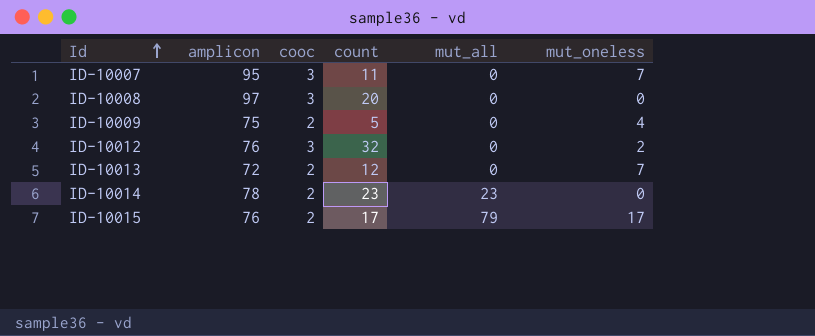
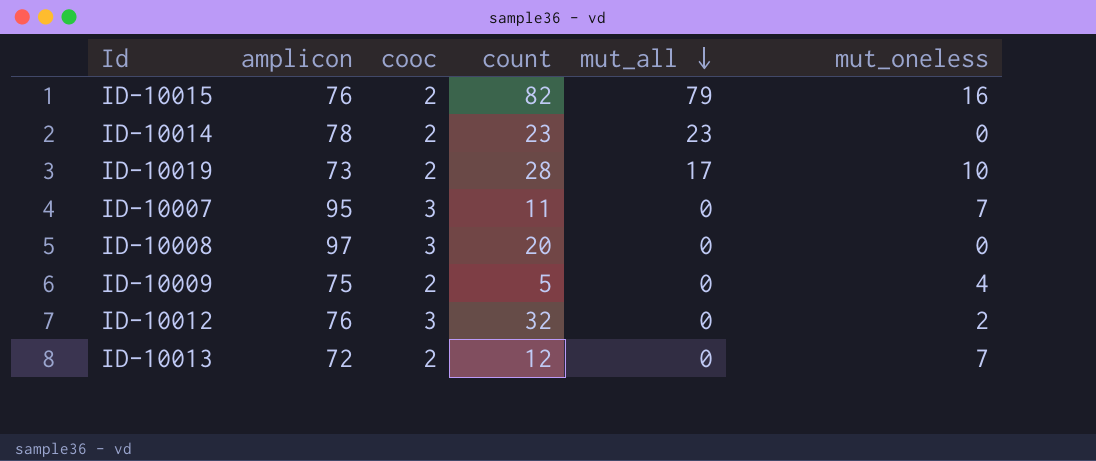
row order: Id ascending -> mut_all descending
ID-10015 | count: 17 -> 82
ID-10015 | mut_oneless: 17 -> 16
row ID-10019: none -> 73 | 2 | 28 | 17 | 10

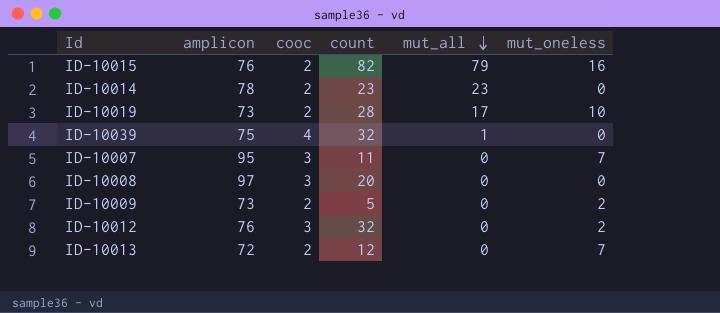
row ID-10039: none -> 75 | 4 | 32 | 1 | 0
ID-10009 | amplicon: 75 -> 73
ID-10009 | mut_oneless: 4 -> 2

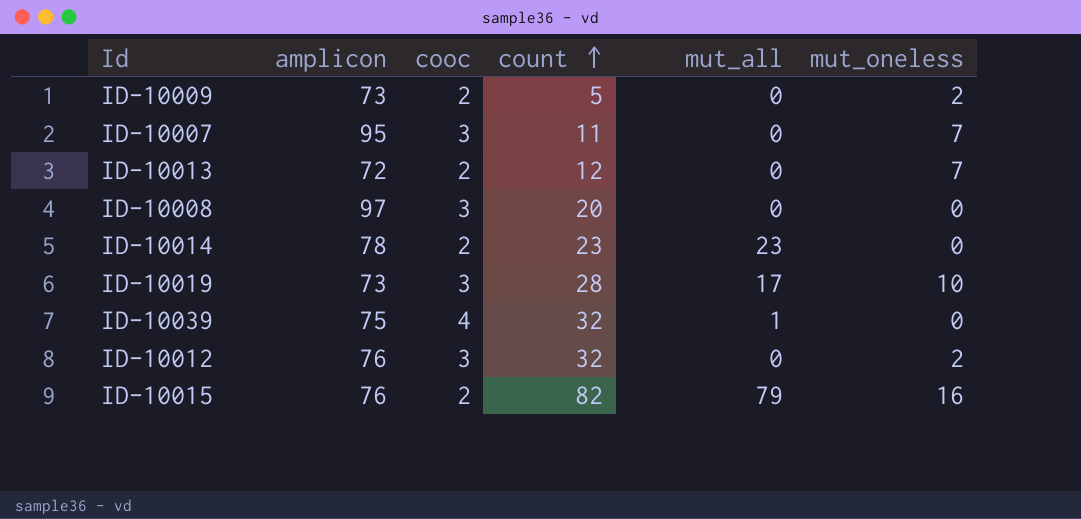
row order: mut_all descending -> count ascending
ID-10019 | cooc: 2 -> 3

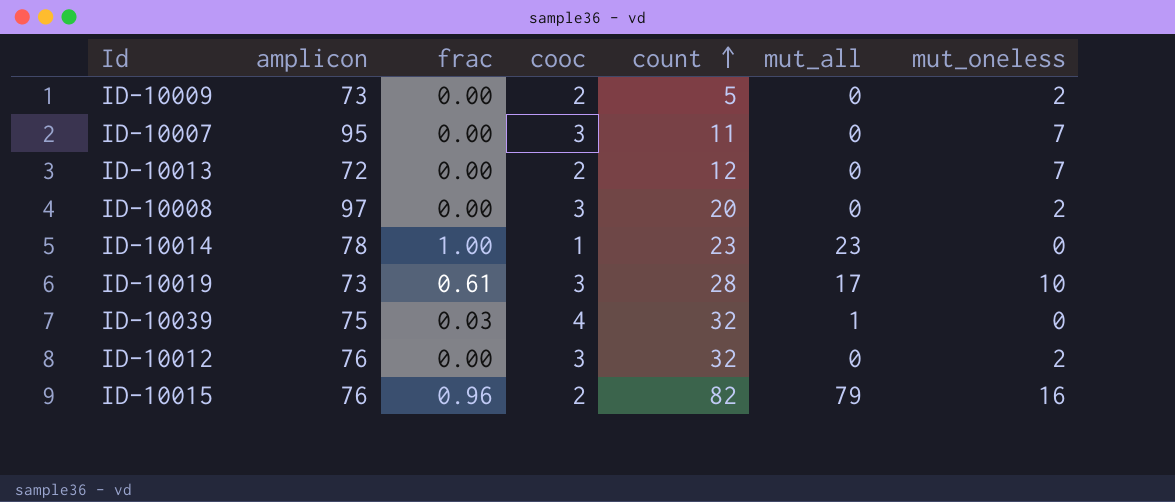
column frac | position: none -> 3
ID-10008 | mut_oneless: 0 -> 2
ID-10014 | cooc: 2 -> 1

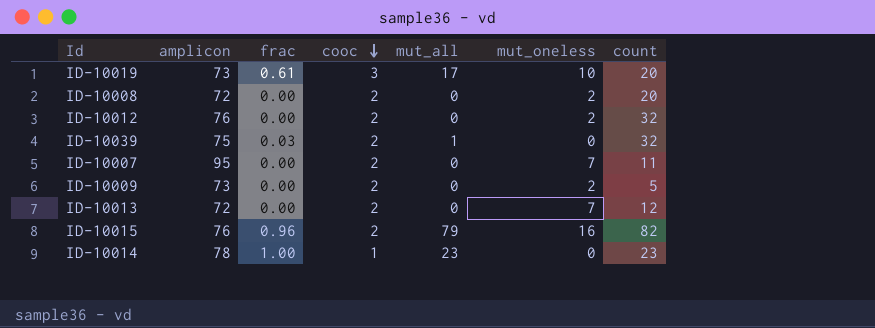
row order: count ascending -> cooc descending
column count | position: 5 -> 7
ID-10019 | count: 28 -> 20
ID-10008 | amplicon: 97 -> 72
ID-10008 | cooc: 3 -> 2
ID-10012 | cooc: 3 -> 2
ID-10039 | cooc: 4 -> 2
ID-10007 | cooc: 3 -> 2

